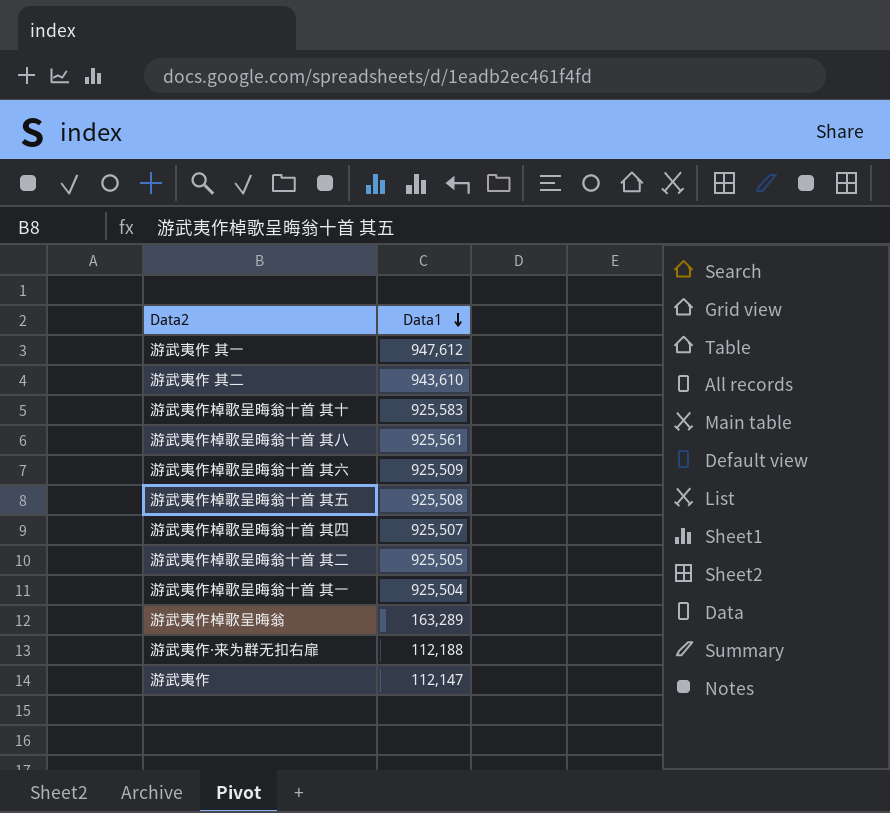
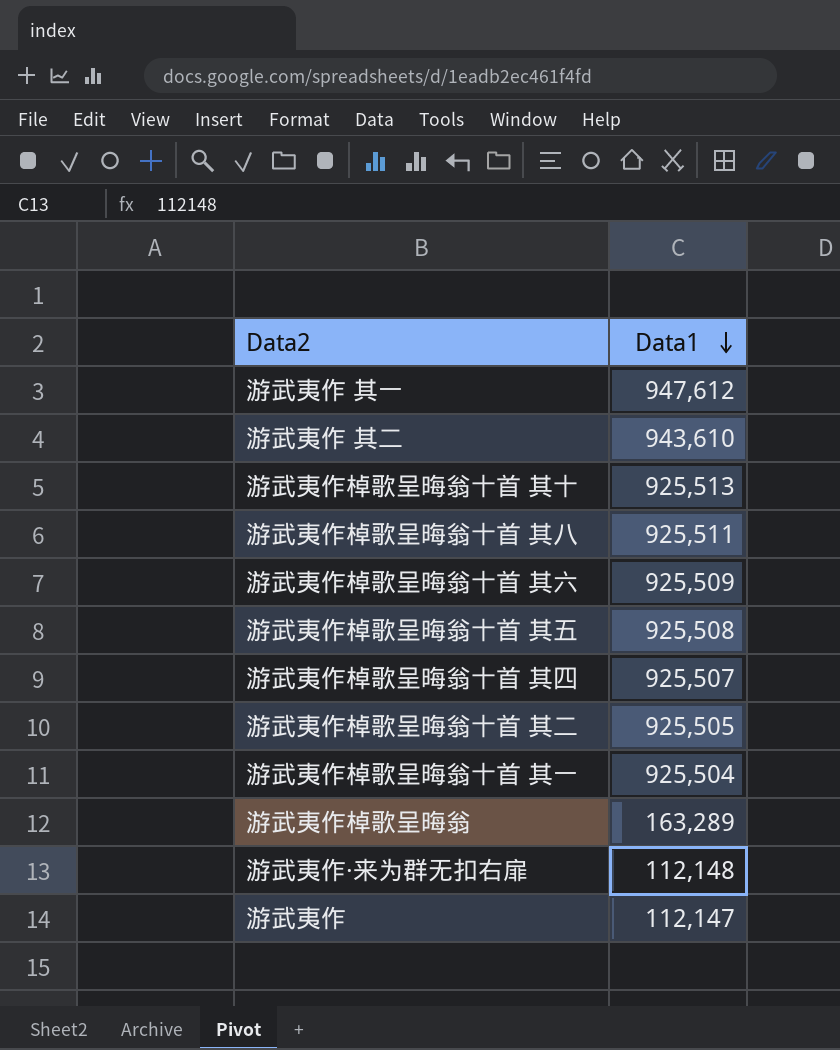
游武夷作棹歌呈晦翁十首 其十 | Data1: 925,583 -> 925,513
游武夷作棹歌呈晦翁十首 其八 | Data1: 925,561 -> 925,511
游武夷作·来为群无扣右扉 | Data1: 112,188 -> 112,148

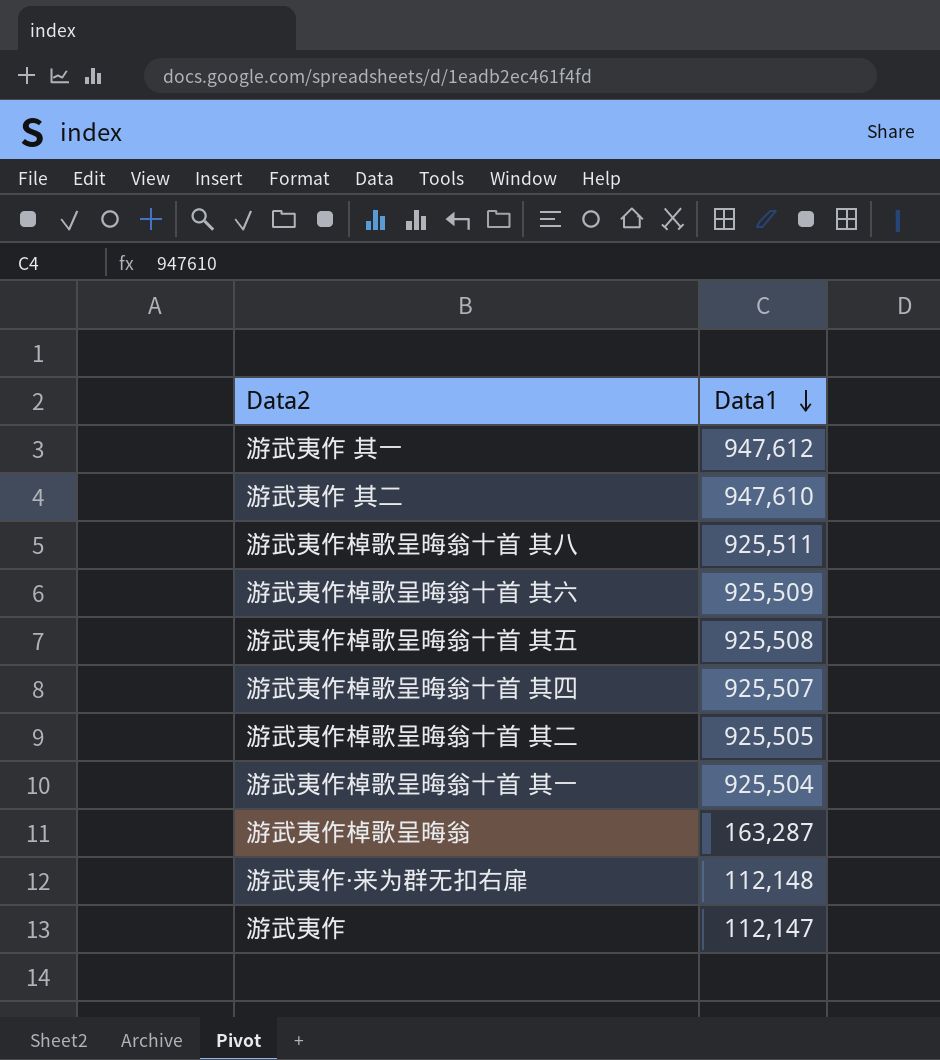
row 游武夷作棹歌呈晦翁十首 其十: 925,513 -> none
游武夷作 其二 | Data1: 943,610 -> 947,610
游武夷作棹歌呈晦翁 | Data1: 163,289 -> 163,287

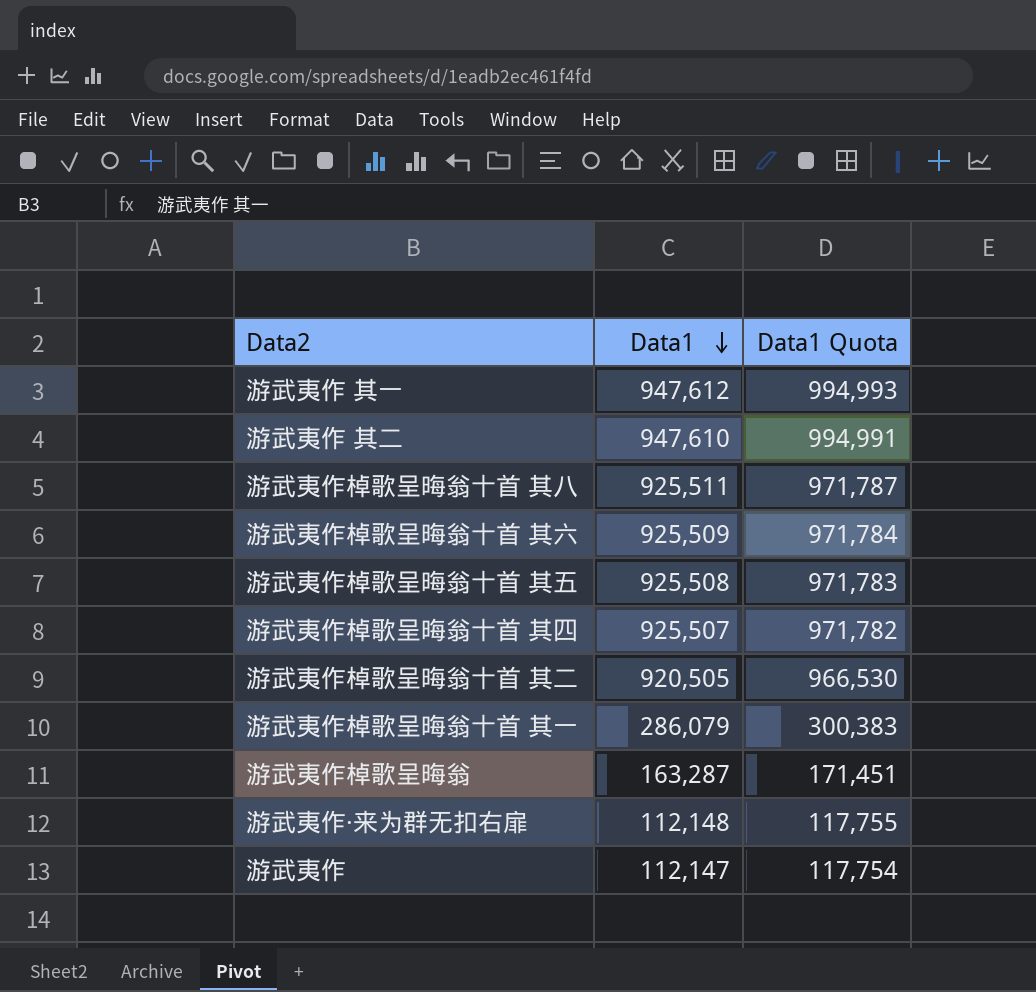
column Data1 Quota | formula: none -> [Data1] * 1.05
游武夷作棹歌呈晦翁十首 其二 | Data1: 925,505 -> 920,505
游武夷作棹歌呈晦翁十首 其一 | Data1: 925,504 -> 286,079

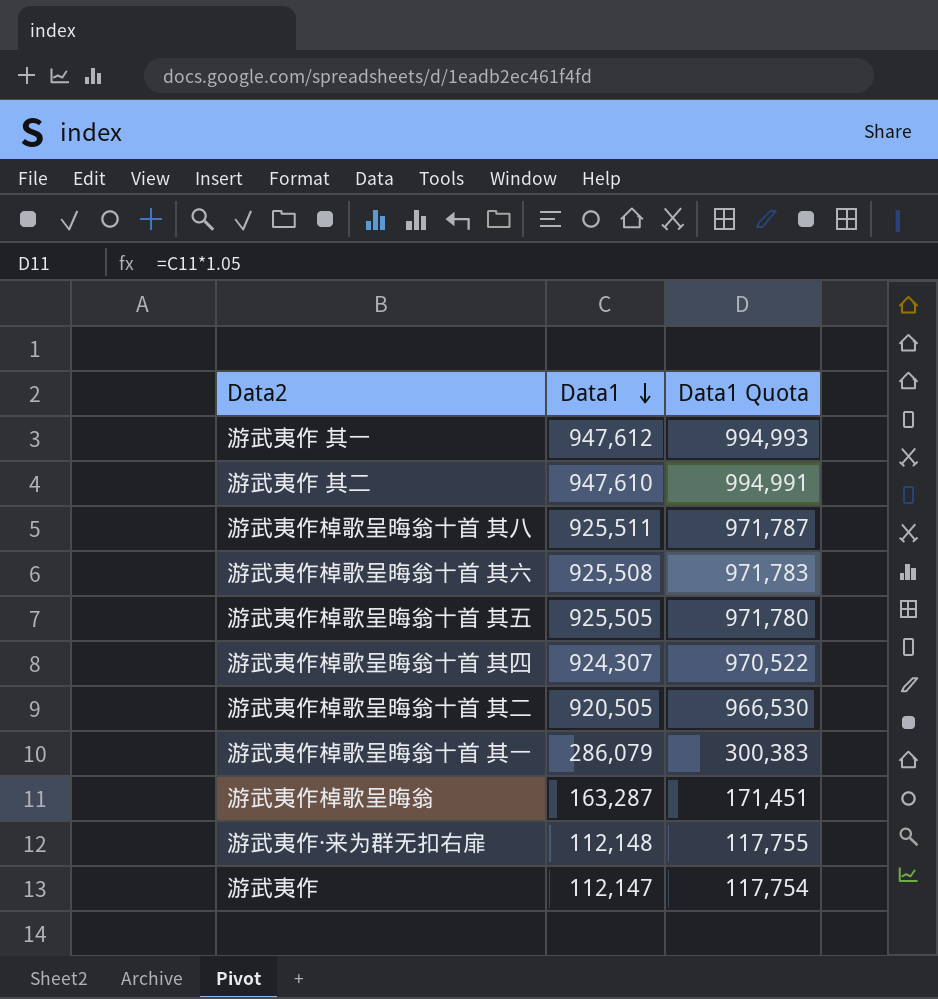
游武夷作棹歌呈晦翁十首 其六 | Data1: 925,509 -> 925,508
游武夷作棹歌呈晦翁十首 其六 | Data1 Quota: 971,784 -> 971,783
游武夷作棹歌呈晦翁十首 其五 | Data1: 925,508 -> 925,505
游武夷作棹歌呈晦翁十首 其五 | Data1 Quota: 971,783 -> 971,780
游武夷作棹歌呈晦翁十首 其四 | Data1: 925,507 -> 924,307
游武夷作棹歌呈晦翁十首 其四 | Data1 Quota: 971,782 -> 970,522

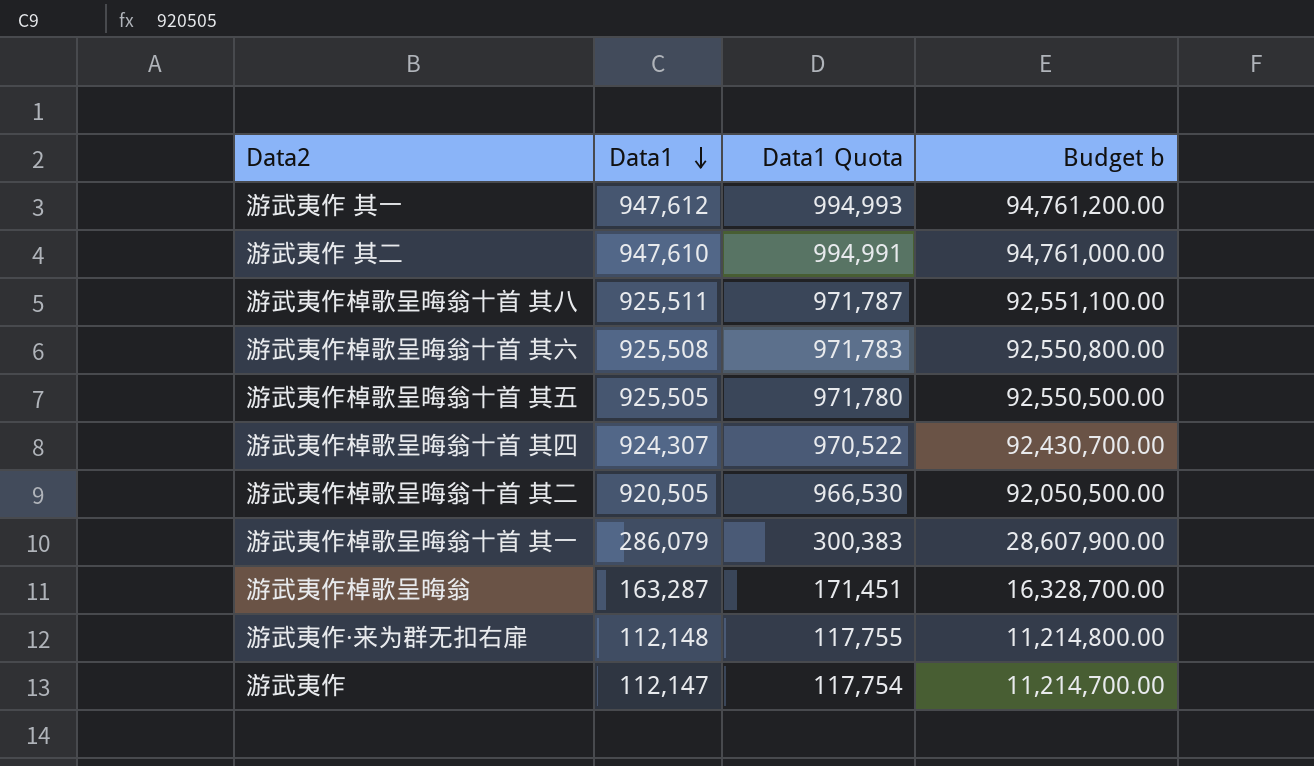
column Budget b | formula: none -> [Data1] * 100

